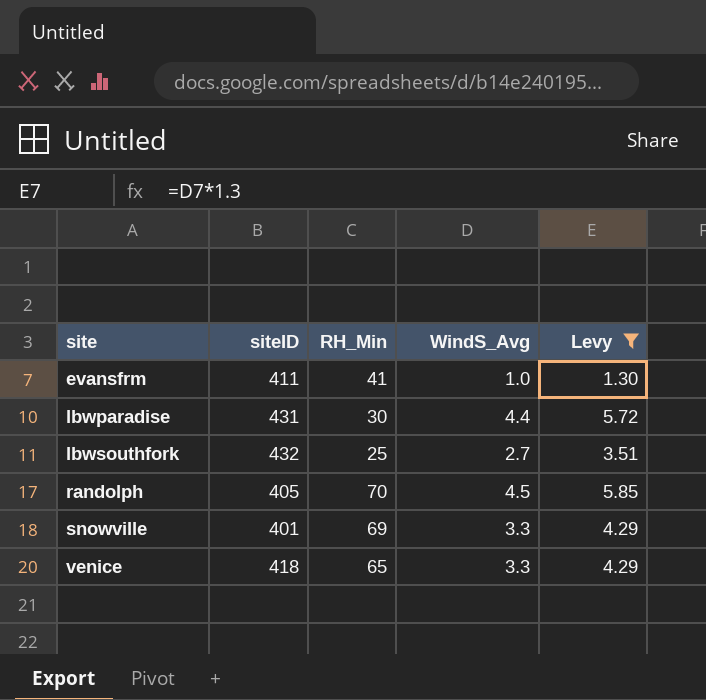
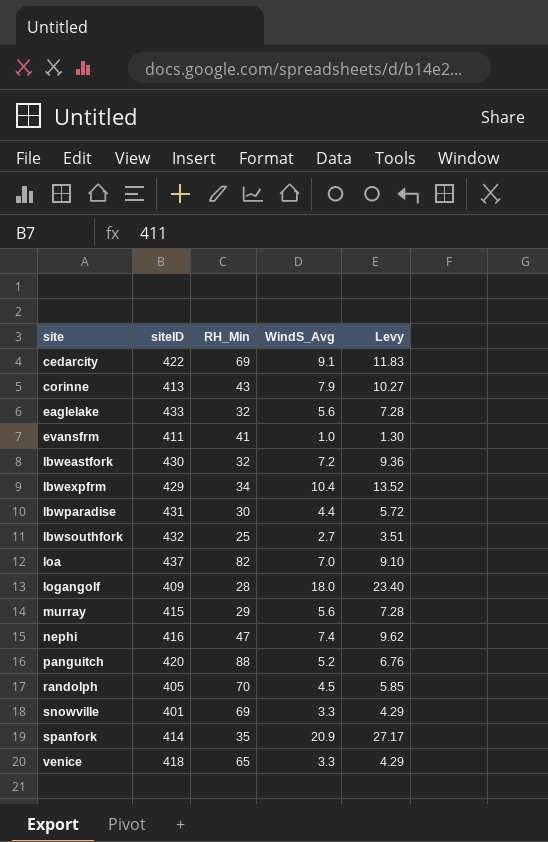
filter: Levy <= 5.85 -> none

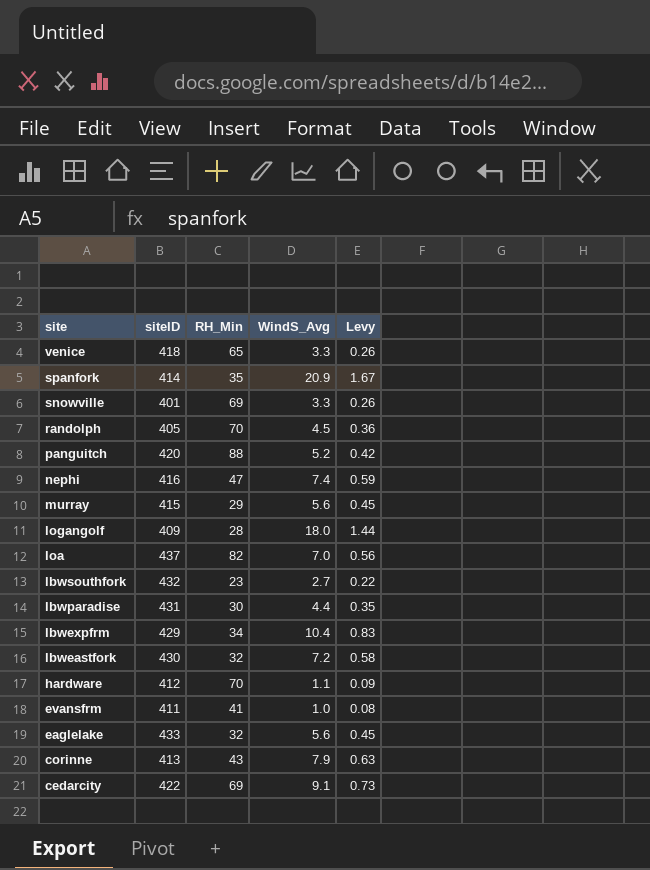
row order: site ascending -> site descending
column Levy | formula: [WindS_Avg] * 1.3 -> [WindS_Avg] * 0.08
lbwsouthfork | RH_Min: 25 -> 23
row hardware: none -> 412 | 70 | 1.1 | 0.09

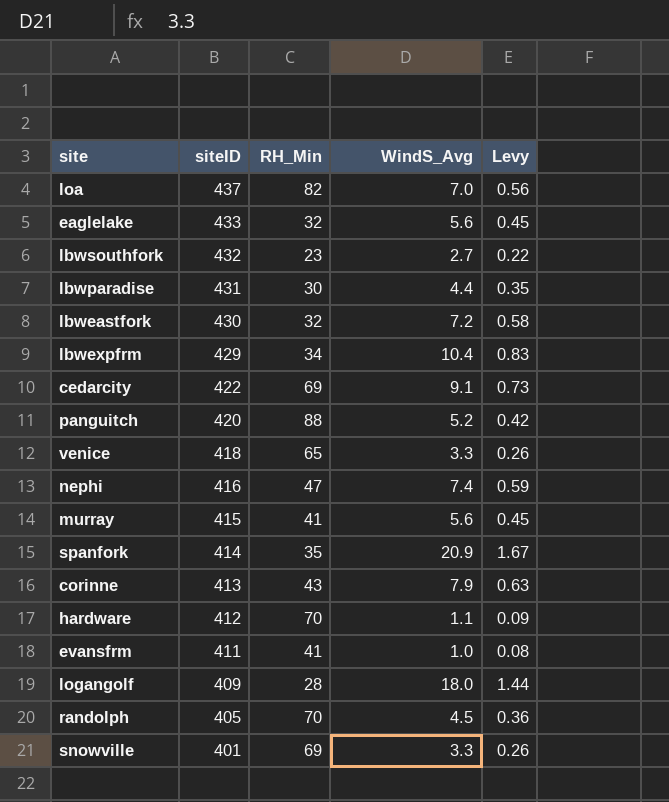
row order: site descending -> siteID descending
murray | RH_Min: 29 -> 41

